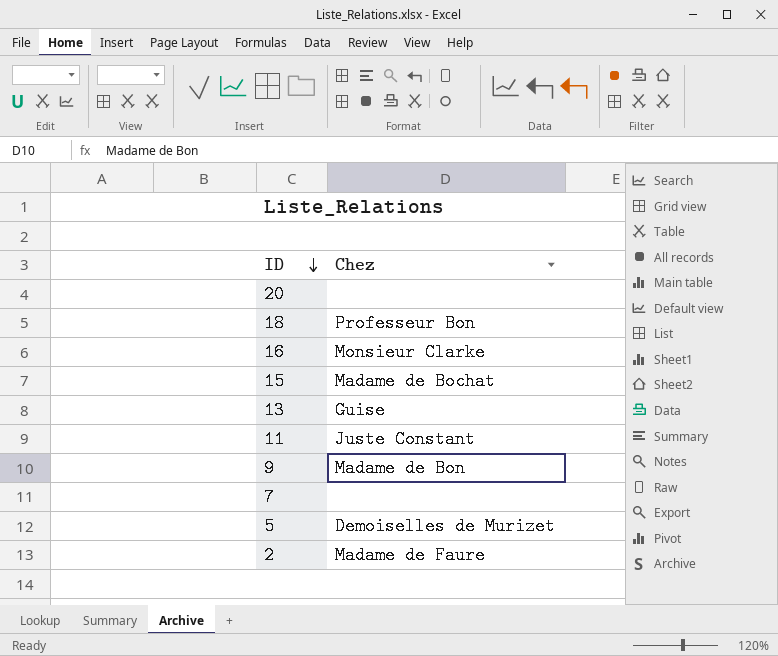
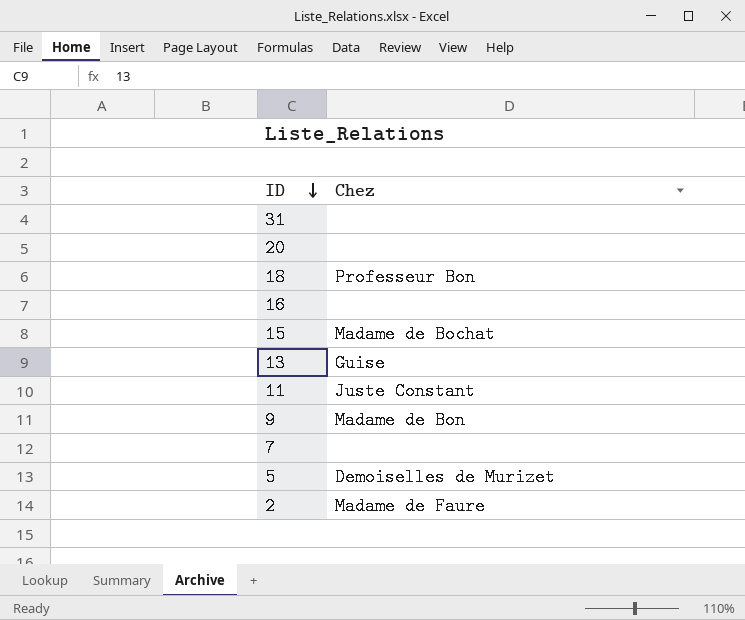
row 31: none -> none
16 | Chez: Monsieur Clarke -> none

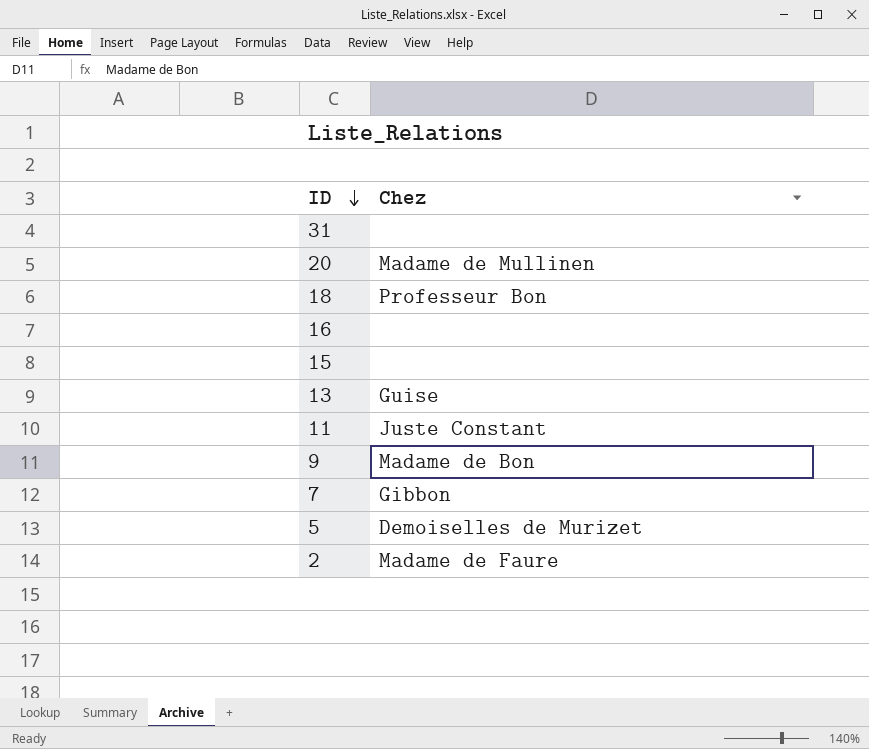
20 | Chez: none -> Madame de Mullinen
15 | Chez: Madame de Bochat -> none
7 | Chez: none -> Gibbon

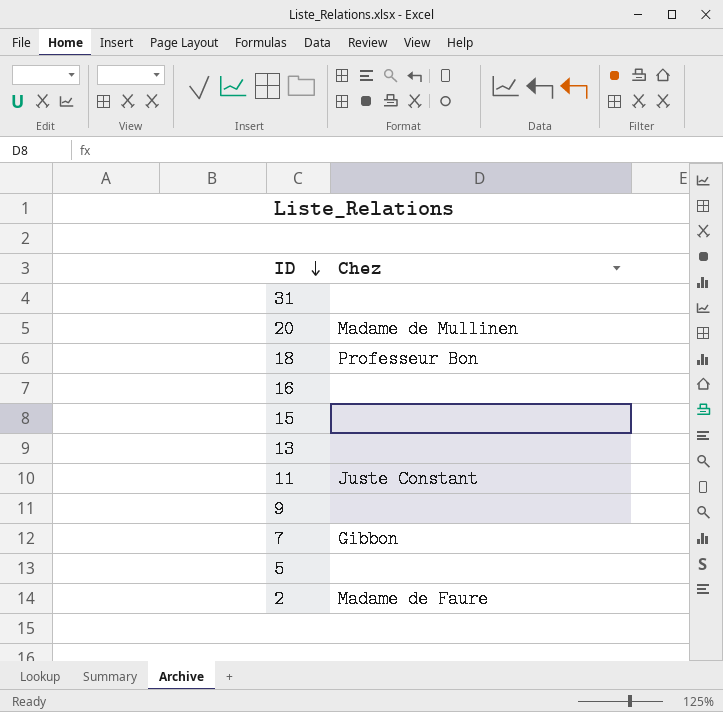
13 | Chez: Guise -> none
9 | Chez: Madame de Bon -> none
5 | Chez: Demoiselles de Murizet -> none

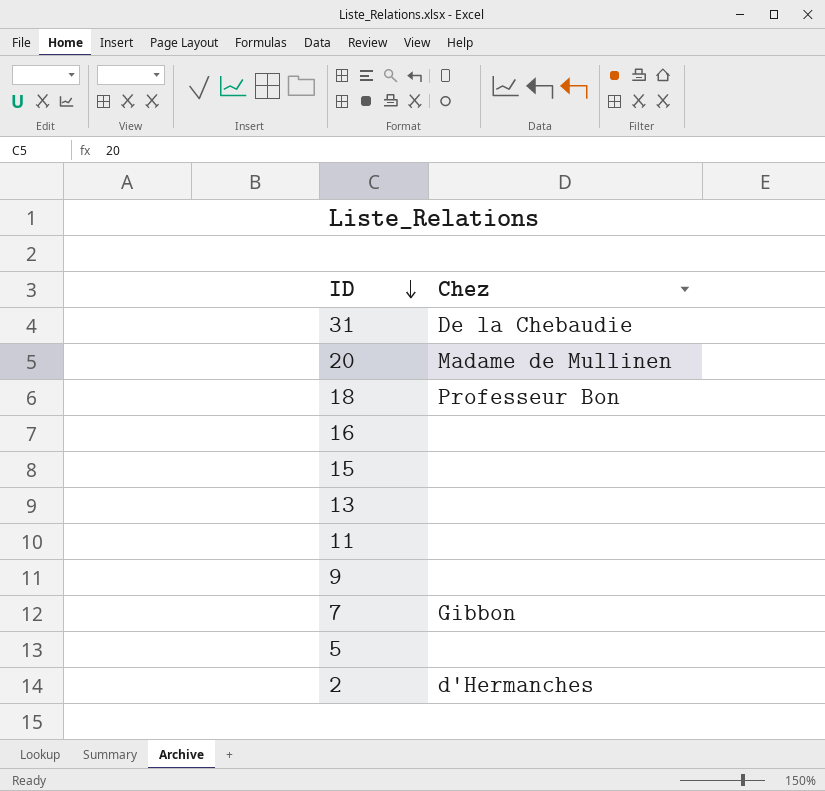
31 | Chez: none -> De la Chebaudie
11 | Chez: Juste Constant -> none
2 | Chez: Madame de Faure -> d'Hermanches

